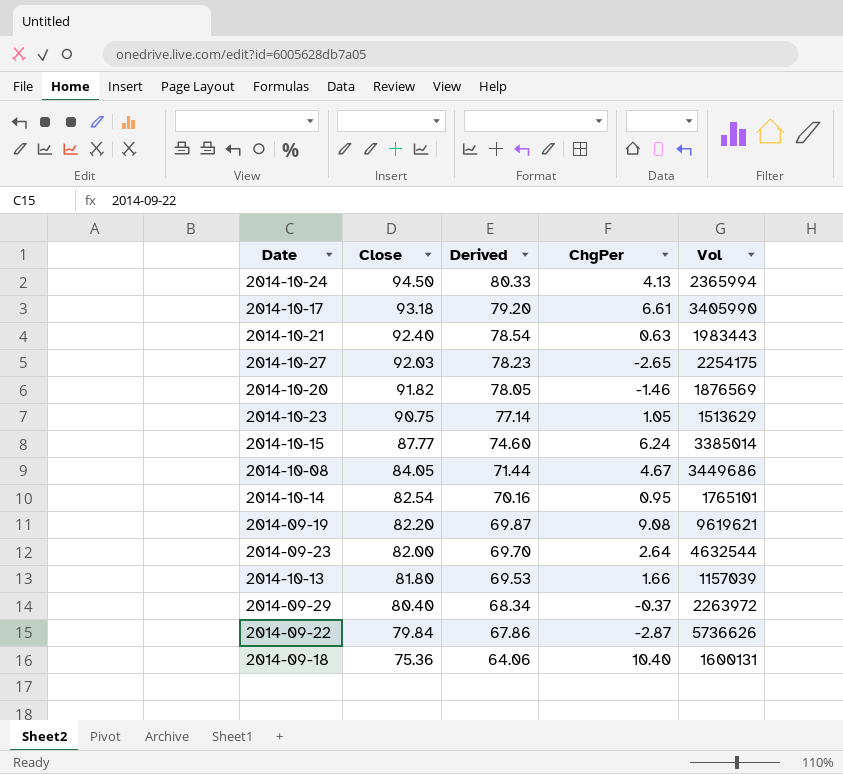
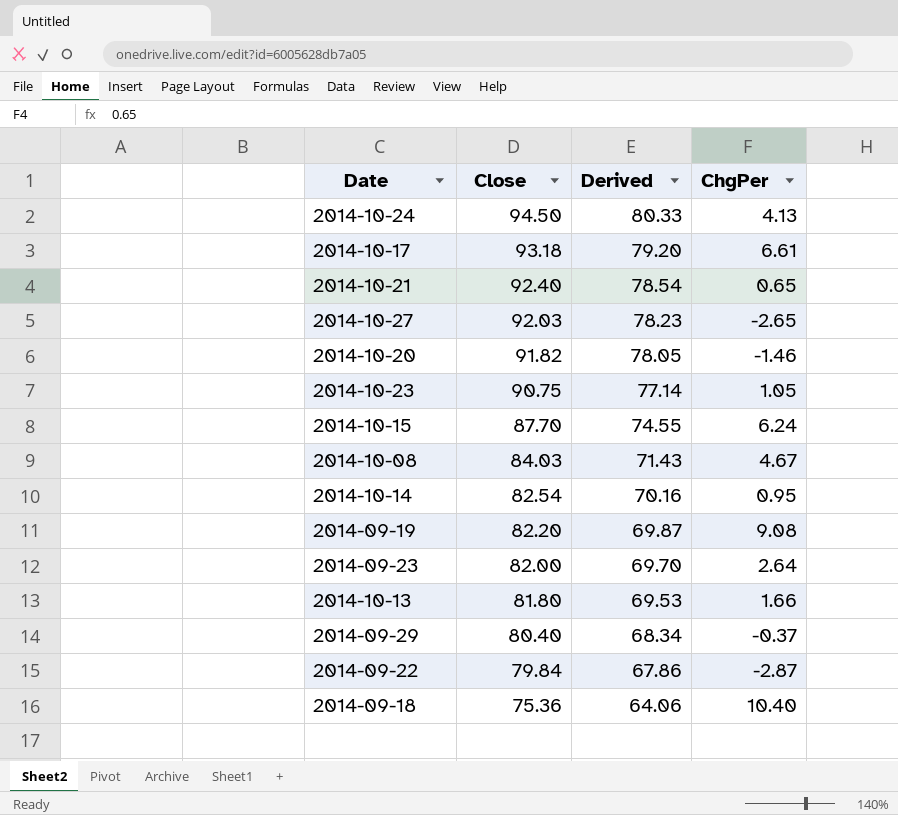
column Vol | position: 5 -> none
2014-10-21 | ChgPer: 0.63 -> 0.65
2014-10-15 | Close: 87.77 -> 87.70
2014-10-15 | Derived: 74.60 -> 74.55
2014-10-08 | Close: 84.05 -> 84.03
2014-10-08 | Derived: 71.44 -> 71.43

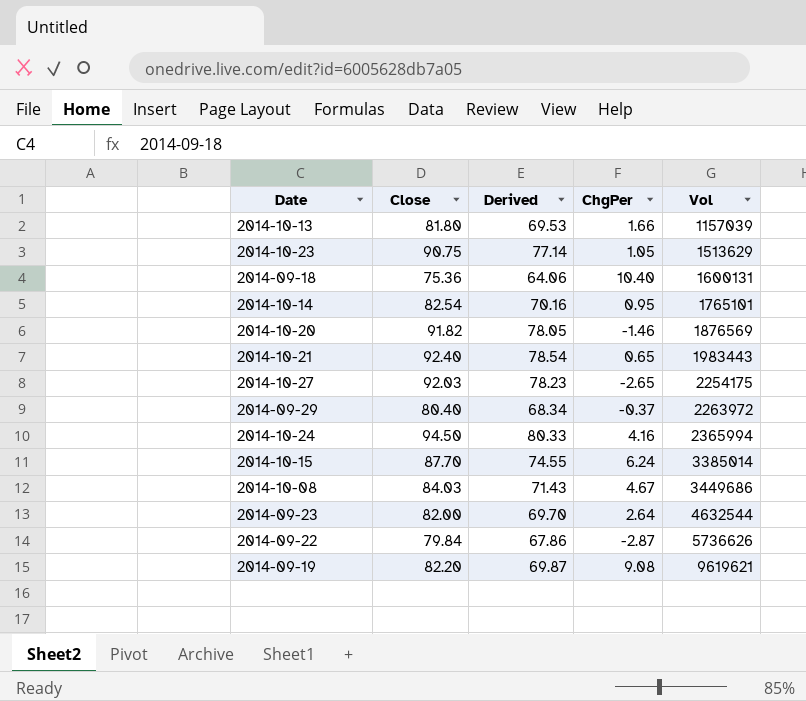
row order: Close descending -> Vol ascending
column Vol | position: none -> 5
row 2014-10-17: 93.18 | 79.20 | 6.61 -> none
2014-10-24 | ChgPer: 4.13 -> 4.16

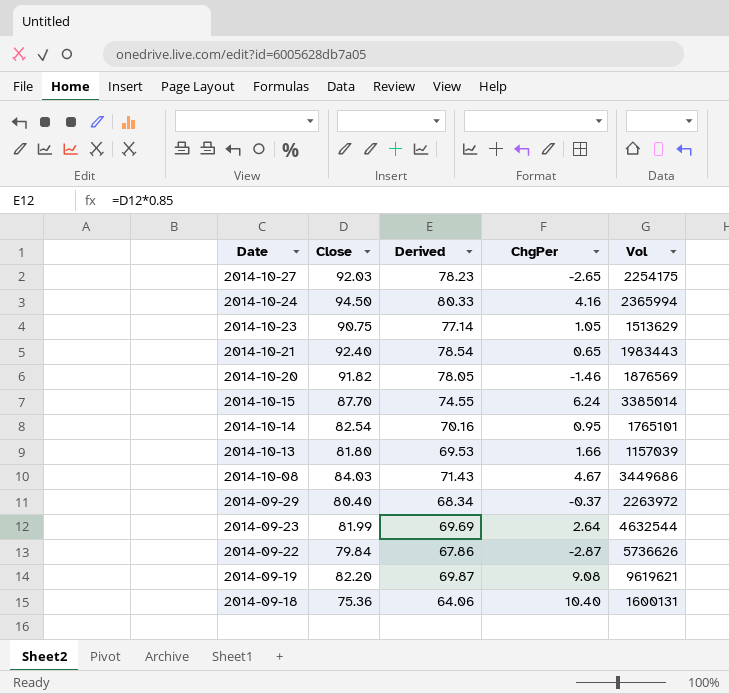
row order: Vol ascending -> Date descending
2014-09-23 | Close: 82.00 -> 81.99
2014-09-23 | Derived: 69.70 -> 69.69

